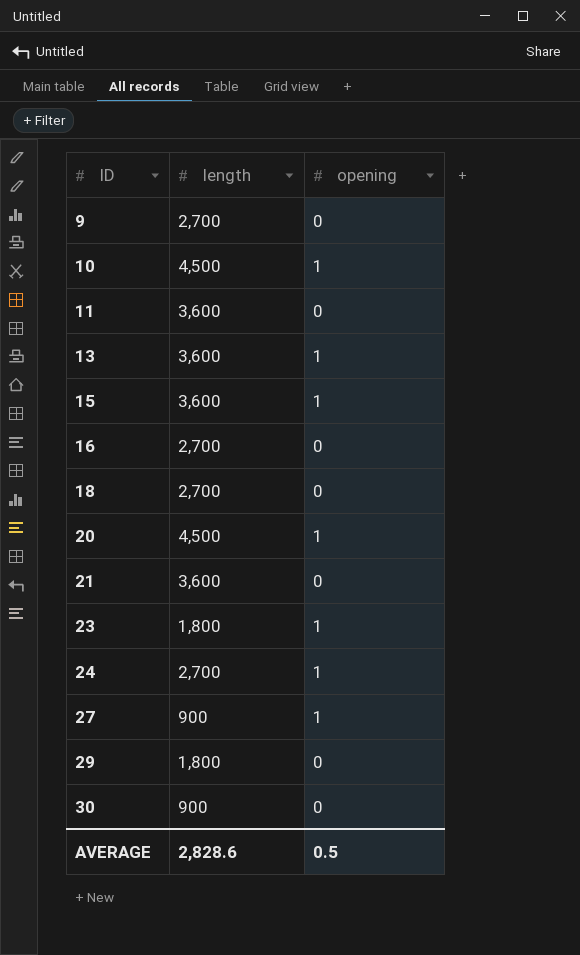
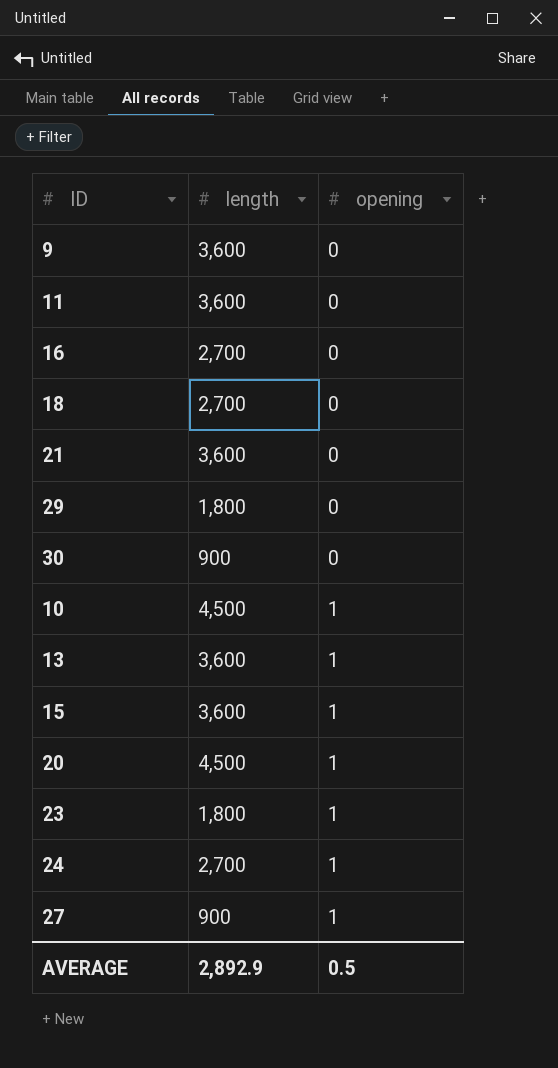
row order: ID ascending -> opening ascending
9 | length: 2,700 -> 3,600
AVERAGE | length: 2,828.6 -> 2,892.9

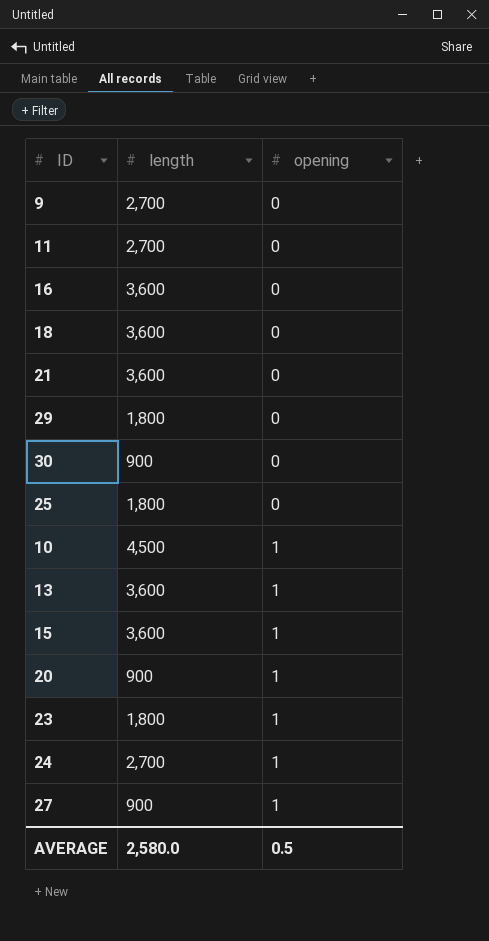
9 | length: 3,600 -> 2,700
11 | length: 3,600 -> 2,700
16 | length: 2,700 -> 3,600
18 | length: 2,700 -> 3,600
row 25: none -> 1,800 | 0
20 | length: 4,500 -> 900
AVERAGE | length: 2,892.9 -> 2,580.0

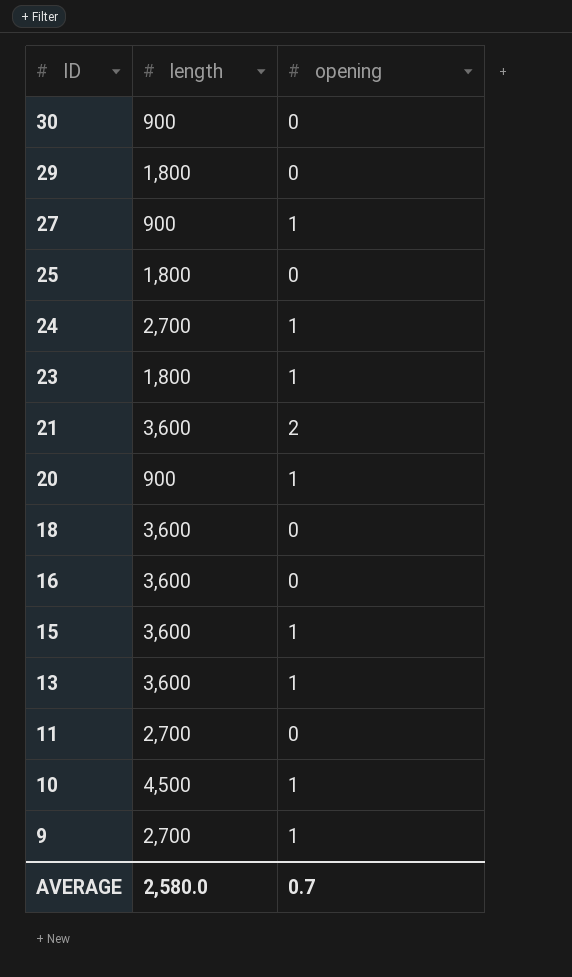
row order: opening ascending -> ID descending
21 | opening: 0 -> 2
9 | opening: 0 -> 1
AVERAGE | opening: 0.5 -> 0.7

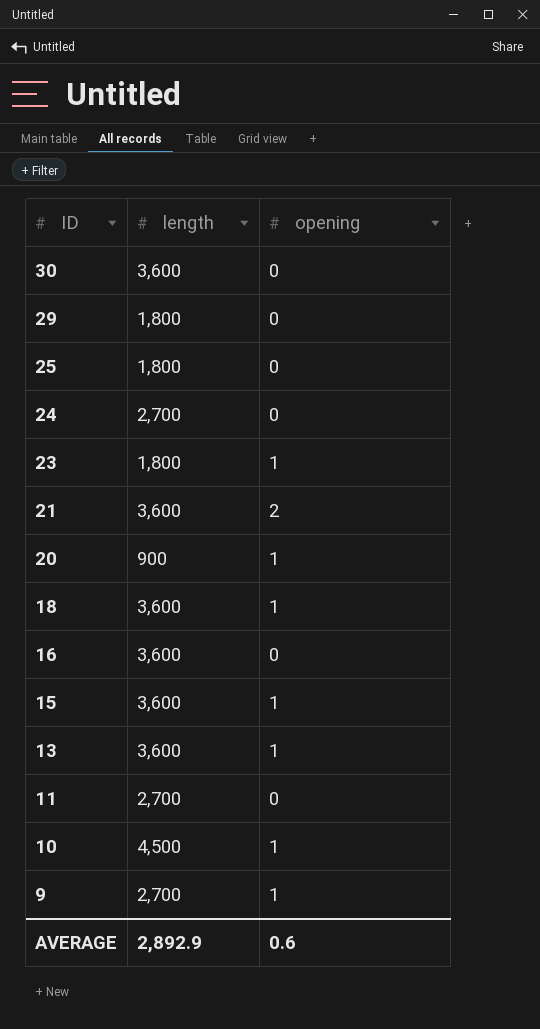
row 27: 900 | 1 -> none
30 | length: 900 -> 3,600
24 | opening: 1 -> 0
18 | opening: 0 -> 1
AVERAGE | length: 2,580.0 -> 2,892.9
AVERAGE | opening: 0.7 -> 0.6

